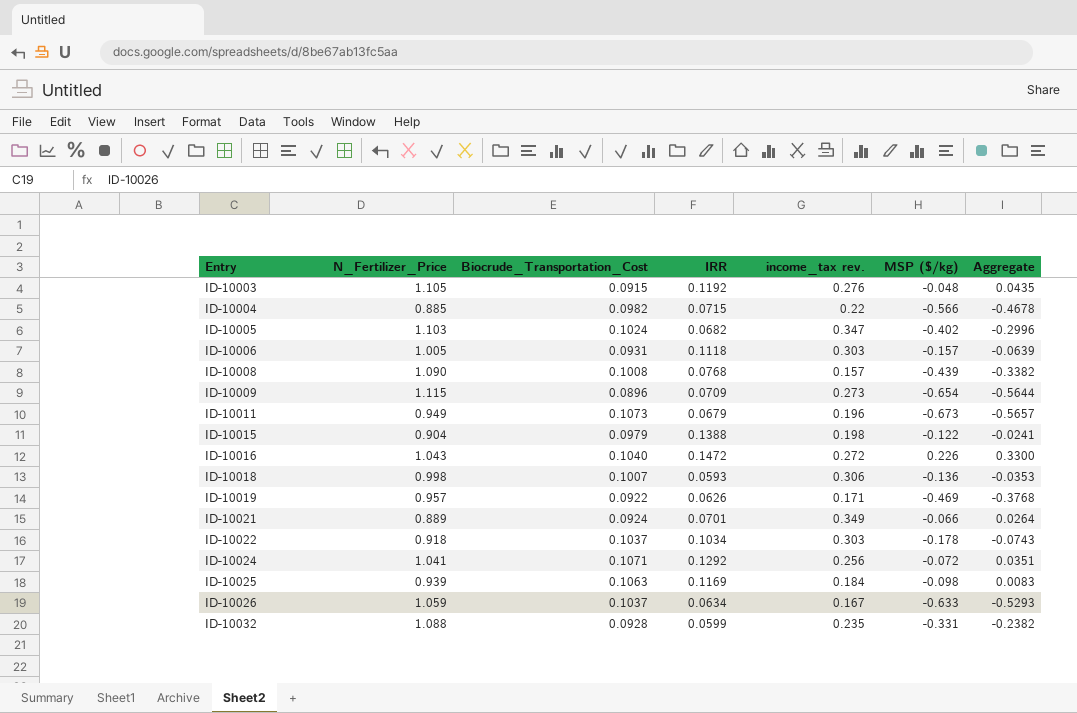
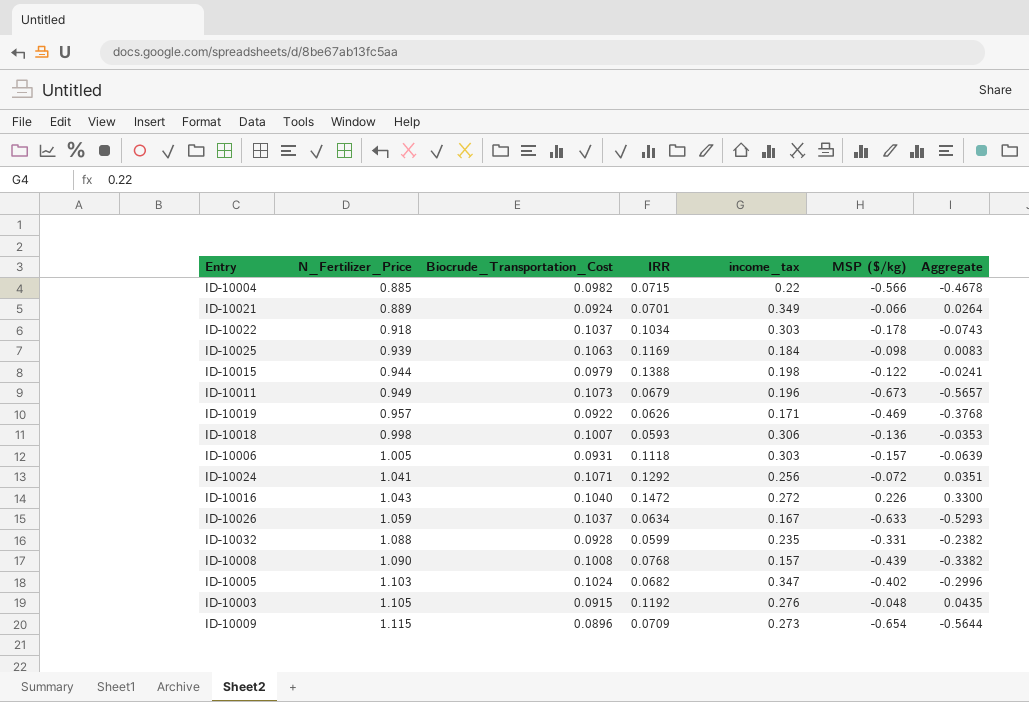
row order: Entry ascending -> N_Fertilizer_Price ascending
column name: income_tax rev. -> income_tax
ID-10015 | N_Fertilizer_Price: 0.904 -> 0.944

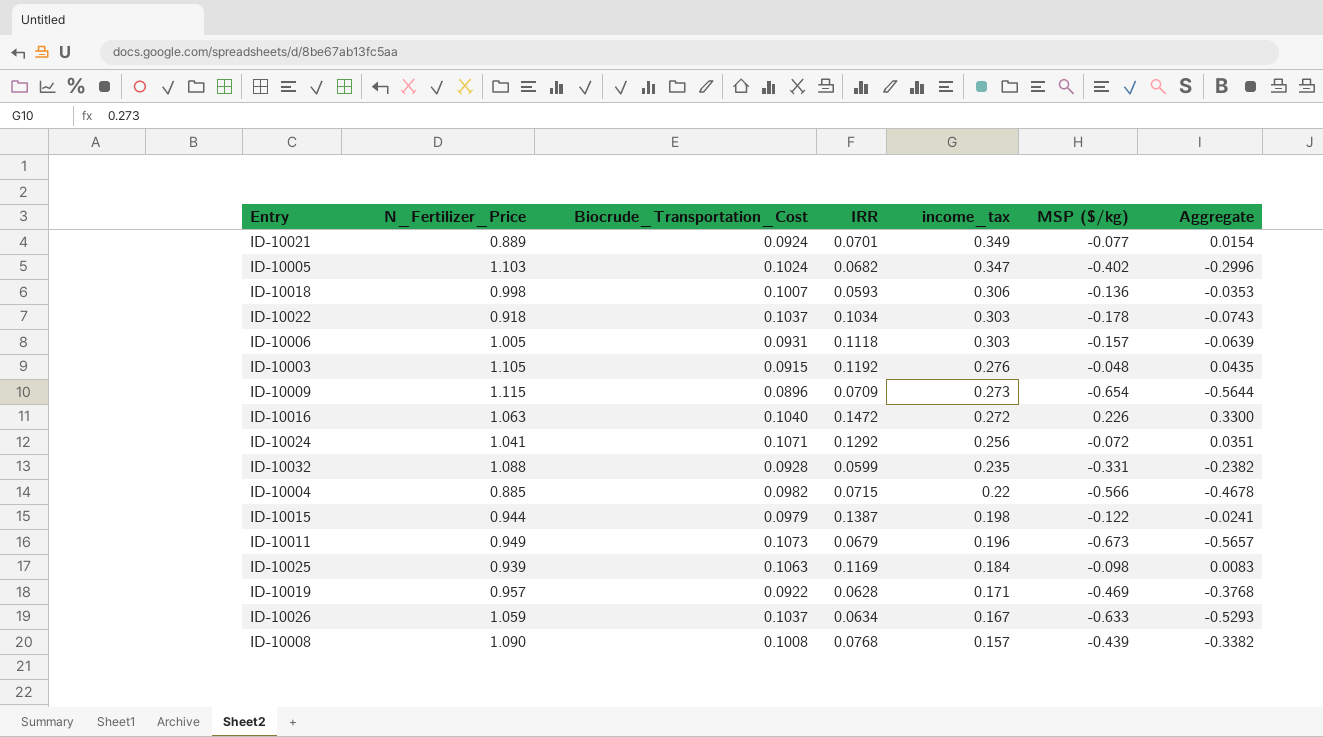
row order: N_Fertilizer_Price ascending -> income_tax descending
ID-10021 | MSP ($/kg): -0.066 -> -0.077
ID-10021 | Aggregate: 0.0264 -> 0.0154
ID-10016 | N_Fertilizer_Price: 1.043 -> 1.063
ID-10015 | IRR: 0.1388 -> 0.1387
ID-10019 | IRR: 0.0626 -> 0.0628

